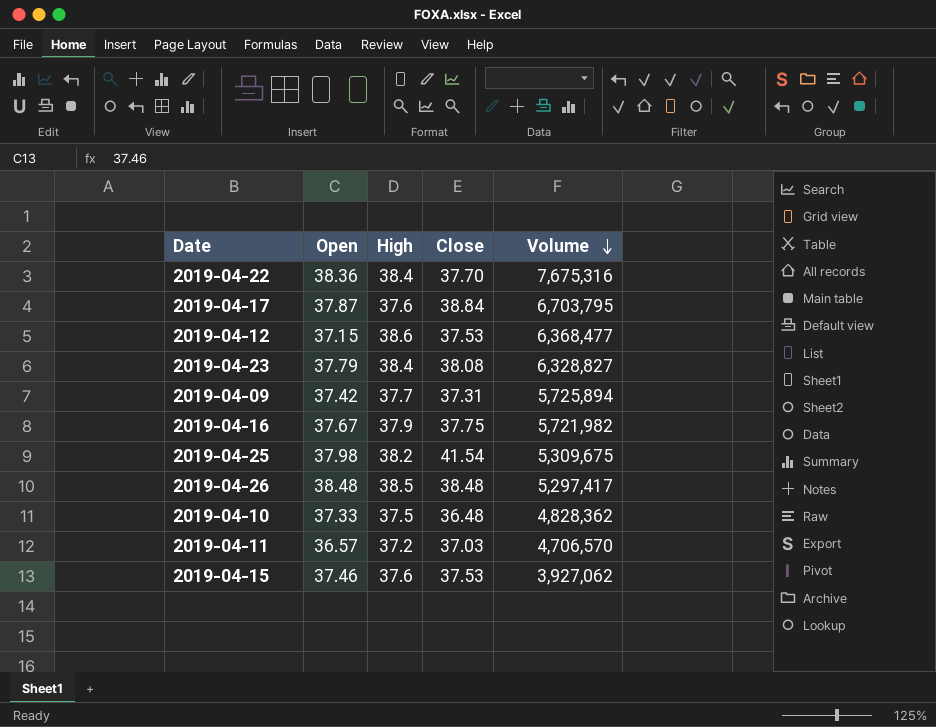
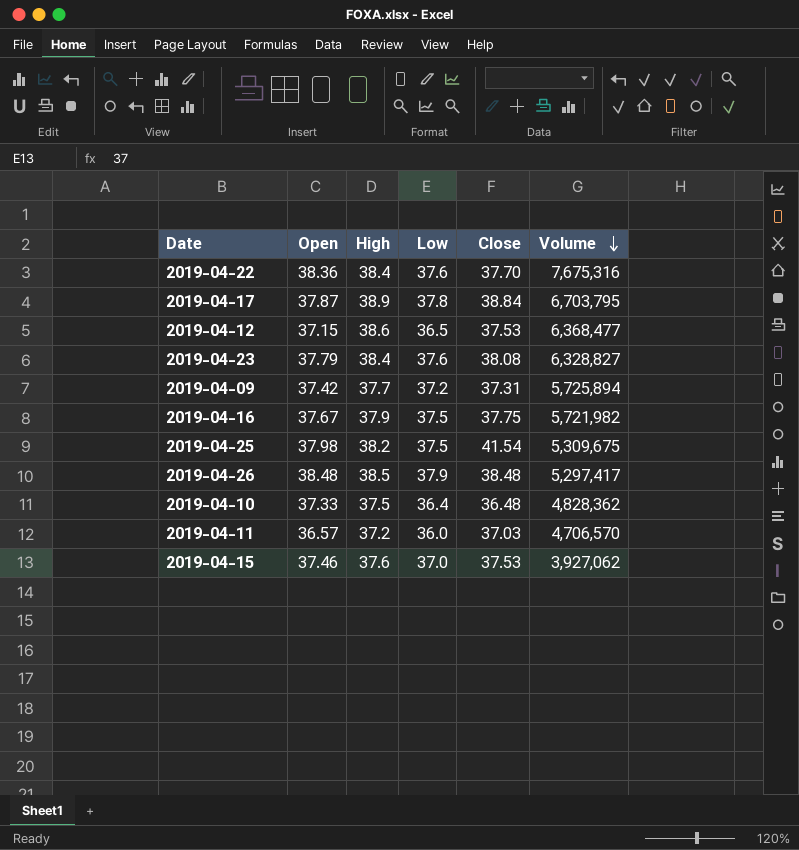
column Low | position: none -> 4
2019-04-17 | High: 37.6 -> 38.9

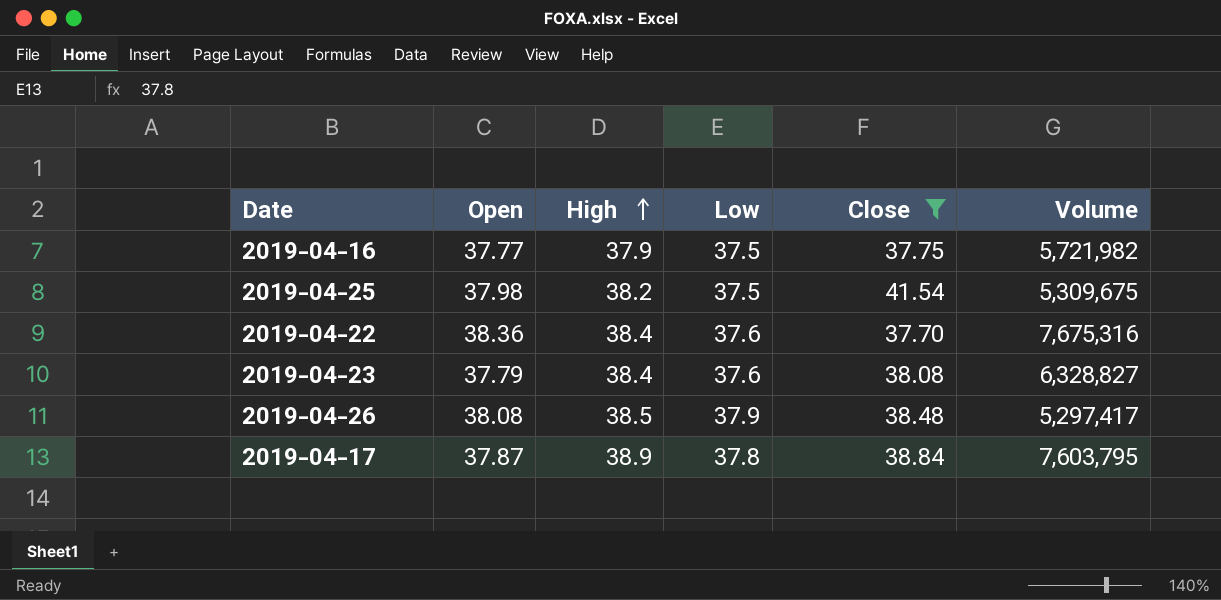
filter: none -> Close >= 37.70
row order: Volume descending -> High ascending
2019-04-16 | Open: 37.67 -> 37.77
2019-04-26 | Open: 38.48 -> 38.08
2019-04-17 | Volume: 6,703,795 -> 7,603,795

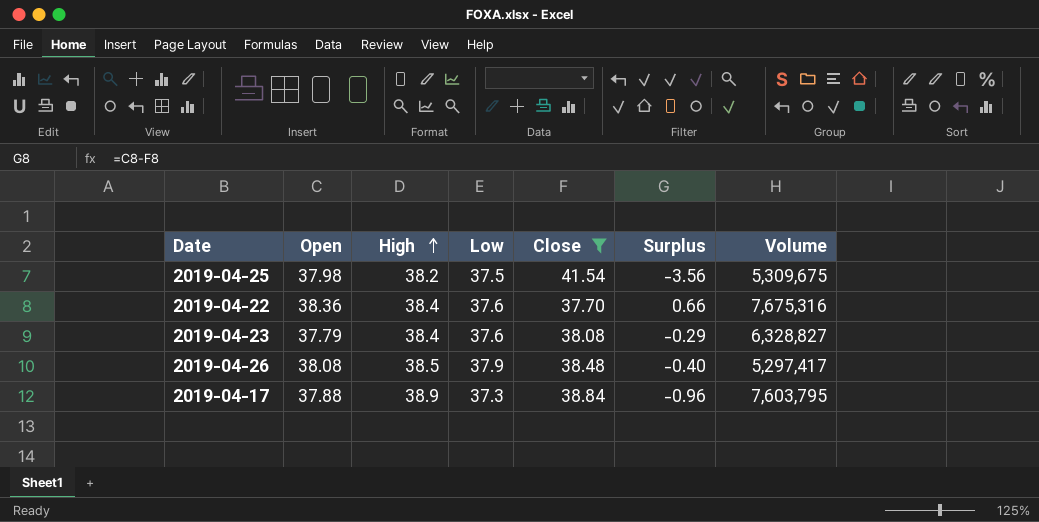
column Surplus | formula: none -> [Open] - [Close]
row 2019-04-16: 37.77 | 37.9 | 37.5 | 37.75 | 5,721,982 -> none
2019-04-17 | Open: 37.87 -> 37.88
2019-04-17 | Low: 37.8 -> 37.3

